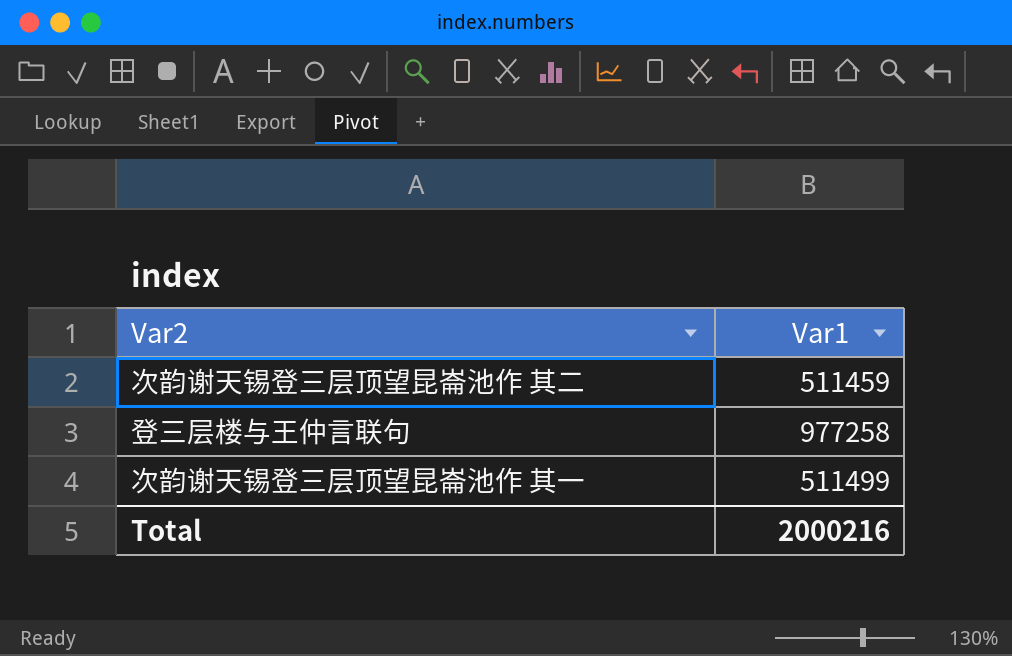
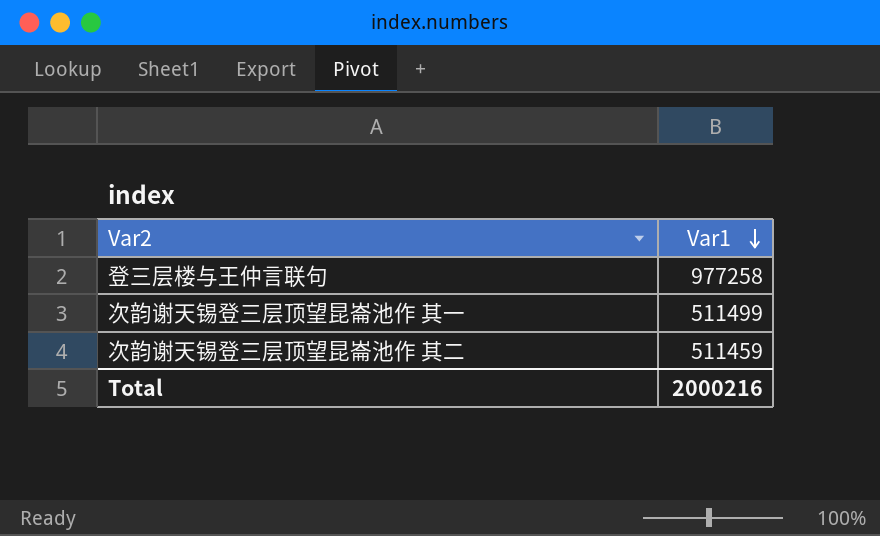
row order: none -> Var1 descending

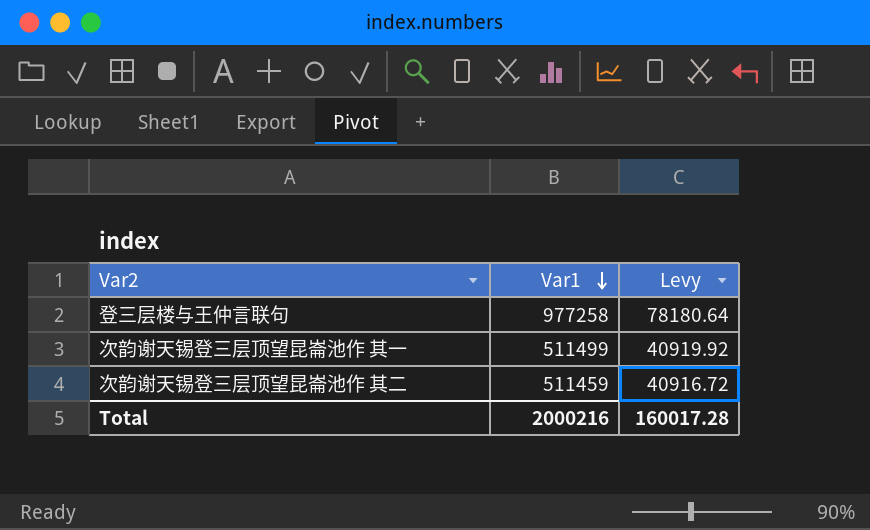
column Levy | formula: none -> [Var1] * 0.08

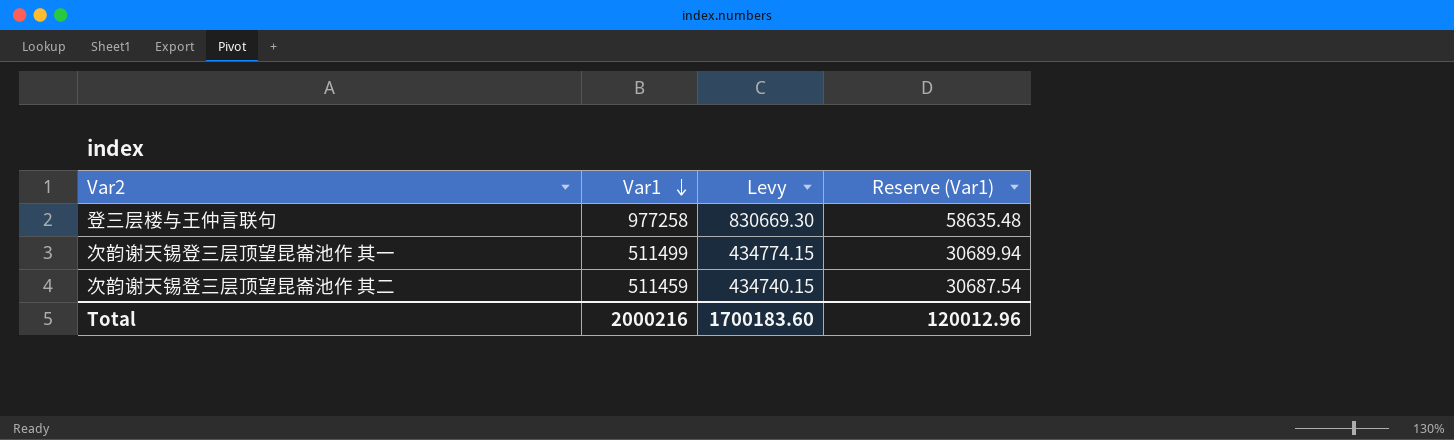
column Levy | formula: [Var1] * 0.08 -> [Var1] * 0.85
column Reserve (Var1) | formula: none -> [Var1] * 0.06
Total | Levy: 160017.28 -> 1700183.60

